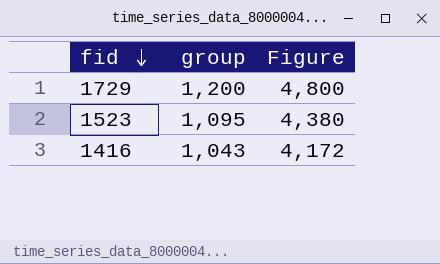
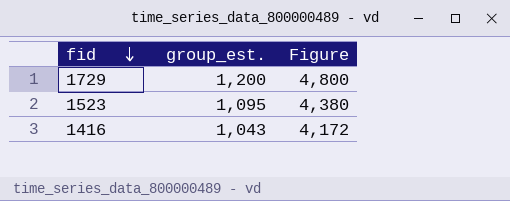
column name: group -> group_est.

